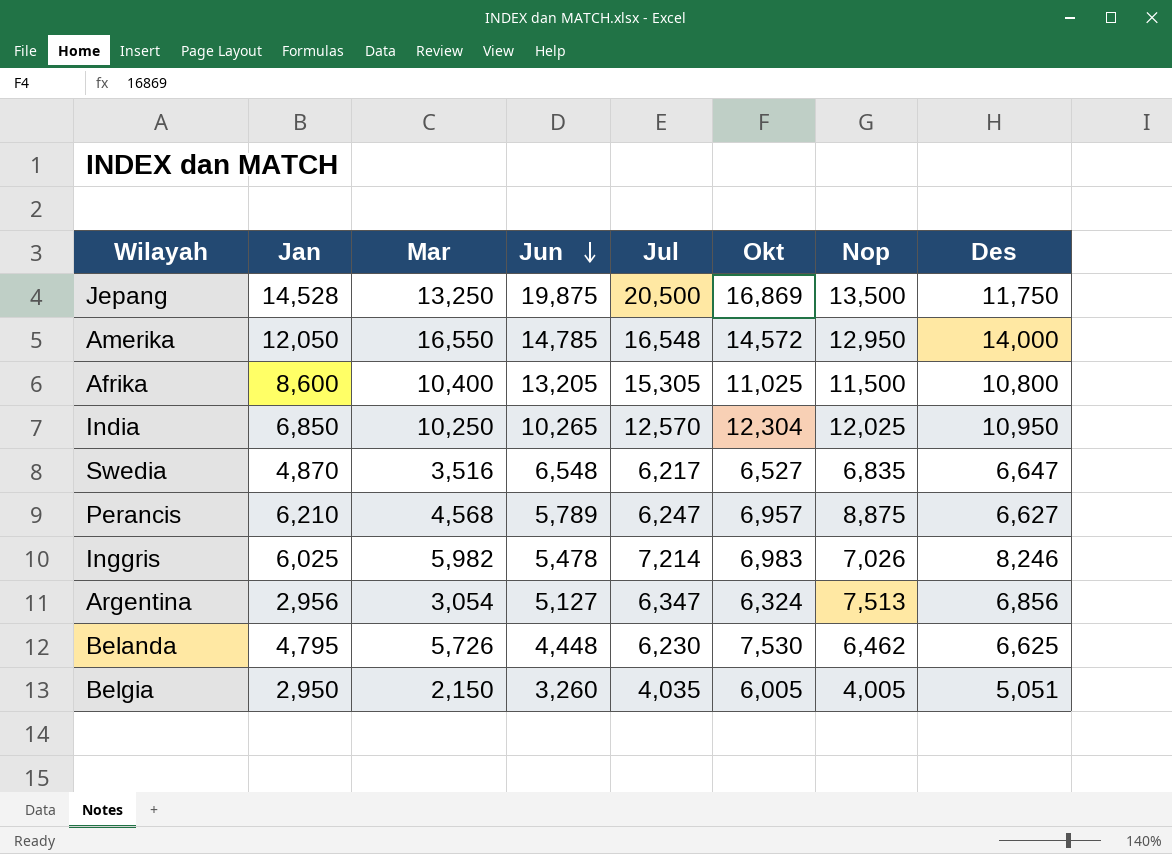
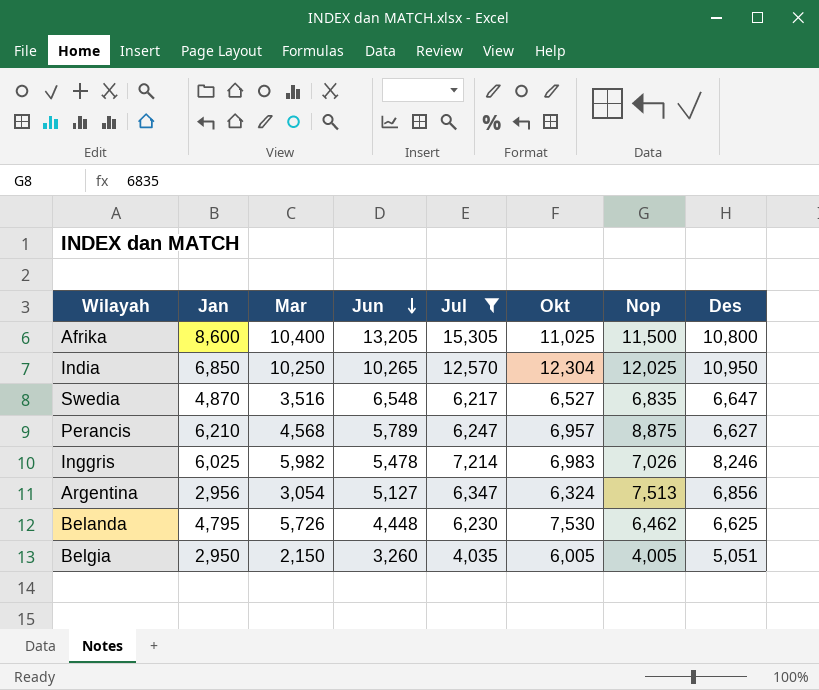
filter: none -> Jul <= 15,305

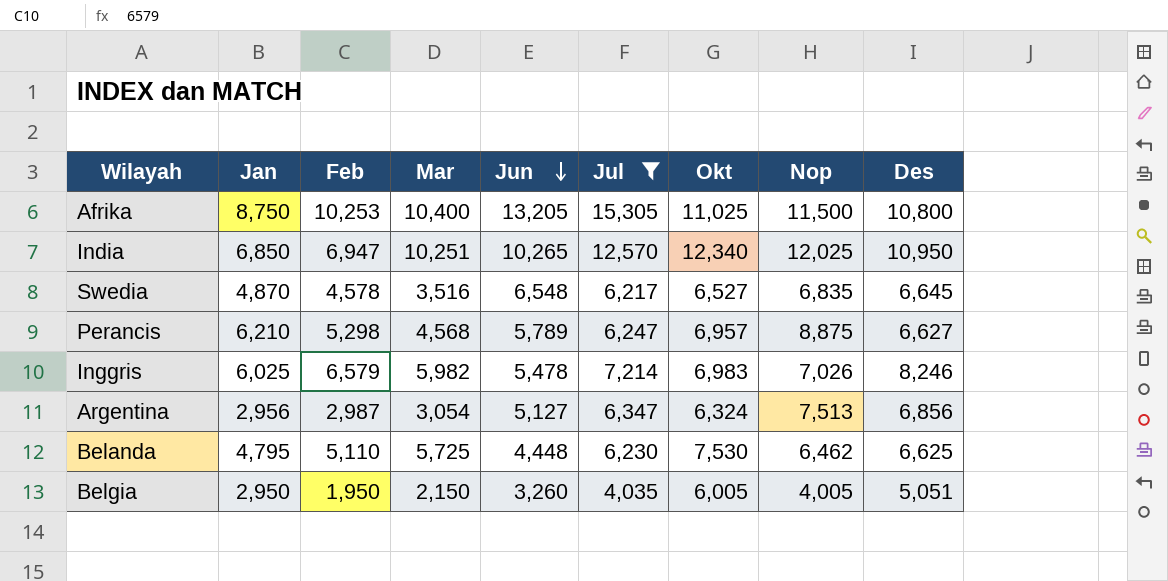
column Feb | position: none -> 3
Afrika | Jan: 8,600 -> 8,750
India | Mar: 10,250 -> 10,251
India | Okt: 12,304 -> 12,340
Swedia | Des: 6,647 -> 6,645
Belanda | Mar: 5,726 -> 5,725

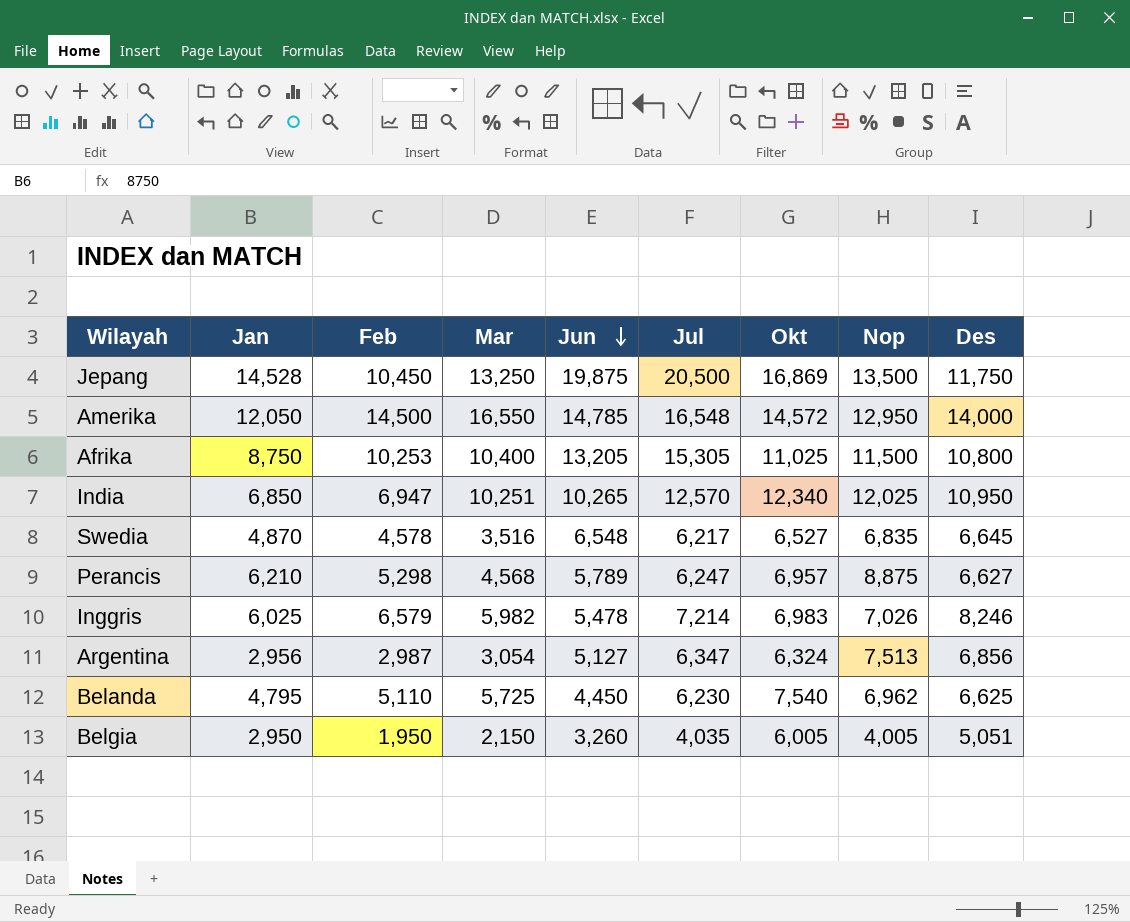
filter: Jul <= 15,305 -> none
Belanda | Jun: 4,448 -> 4,450
Belanda | Okt: 7,530 -> 7,540
Belanda | Nop: 6,462 -> 6,962

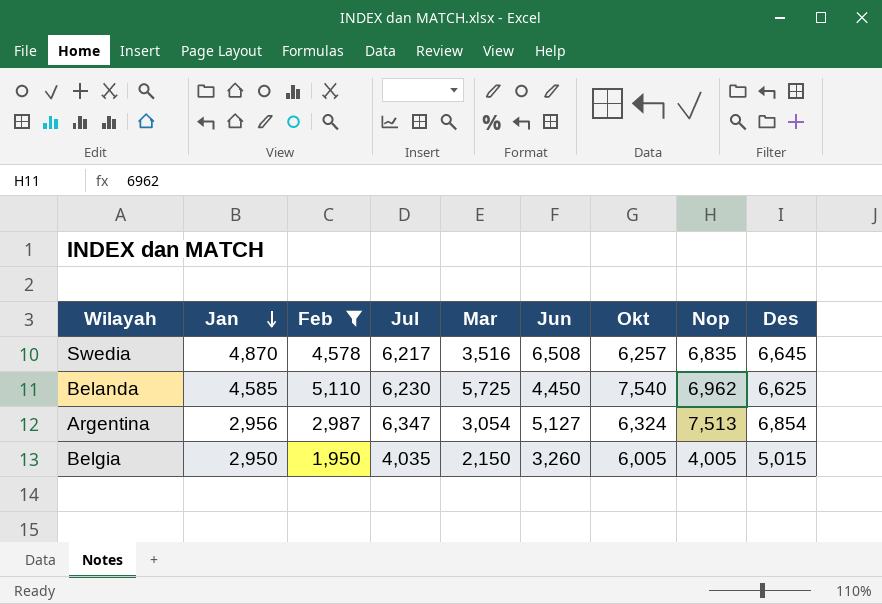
filter: none -> Feb <= 5,110
row order: Jun descending -> Jan descending
column Jul | position: 6 -> 4
Swedia | Jun: 6,548 -> 6,508
Swedia | Okt: 6,527 -> 6,257
Belanda | Jan: 4,795 -> 4,585
Argentina | Des: 6,856 -> 6,854
Belgia | Des: 5,051 -> 5,015

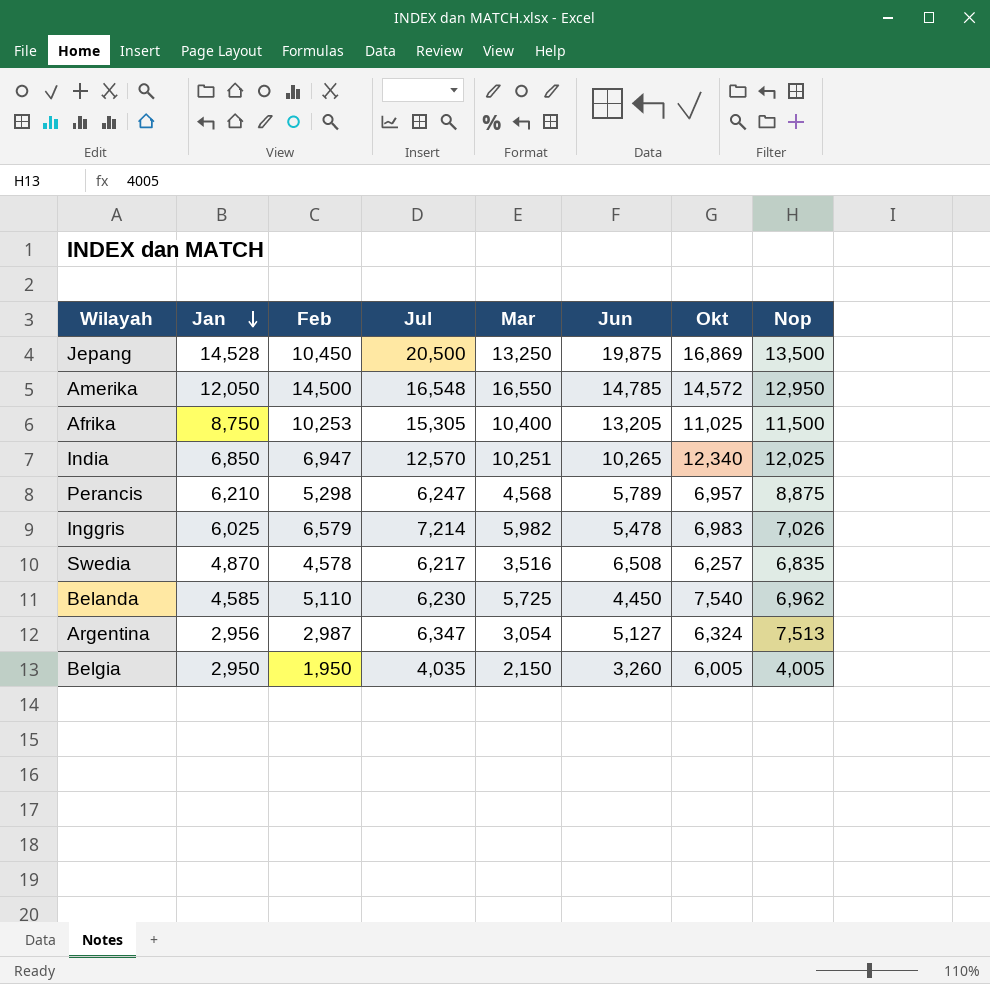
filter: Feb <= 5,110 -> none
column Des | position: 9 -> none

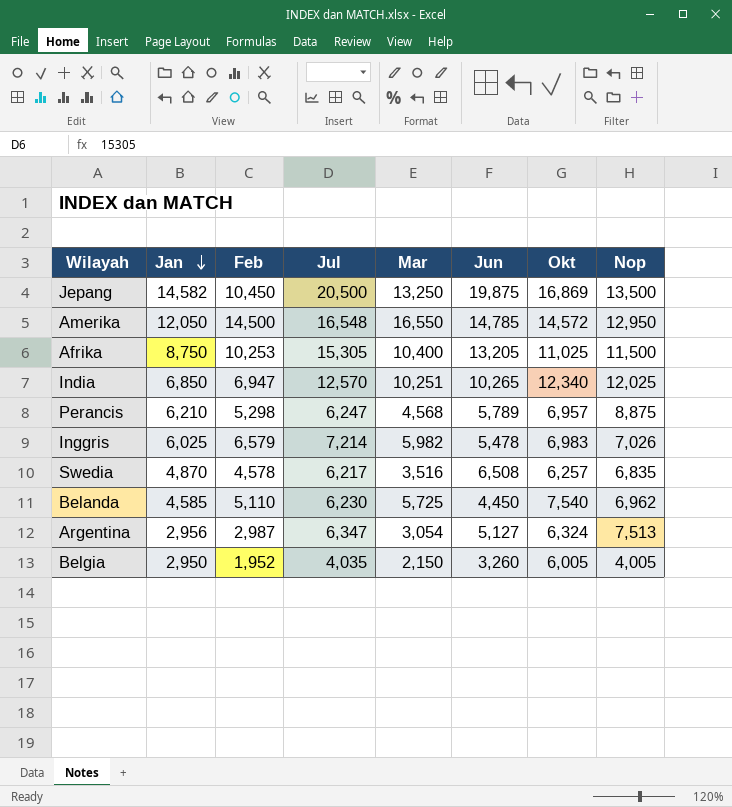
Jepang | Jan: 14,528 -> 14,582
Belgia | Feb: 1,950 -> 1,952

